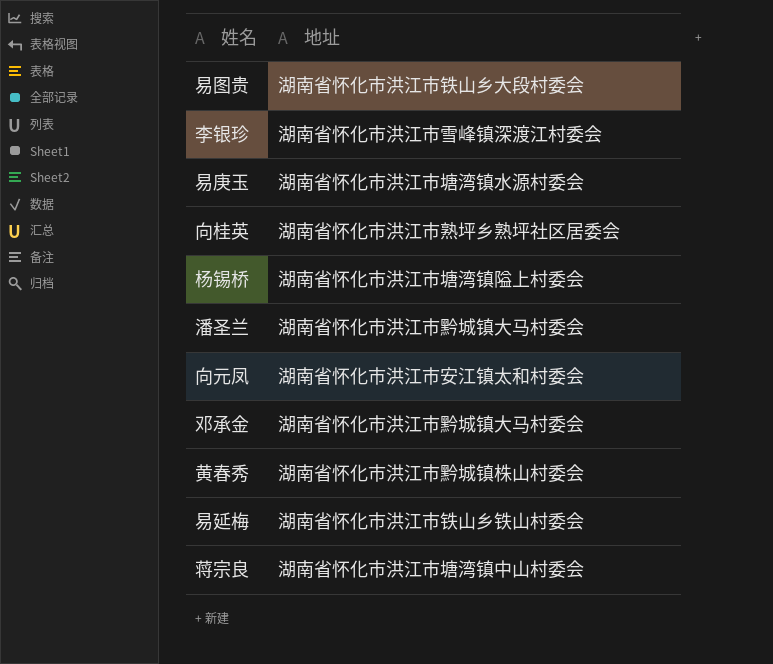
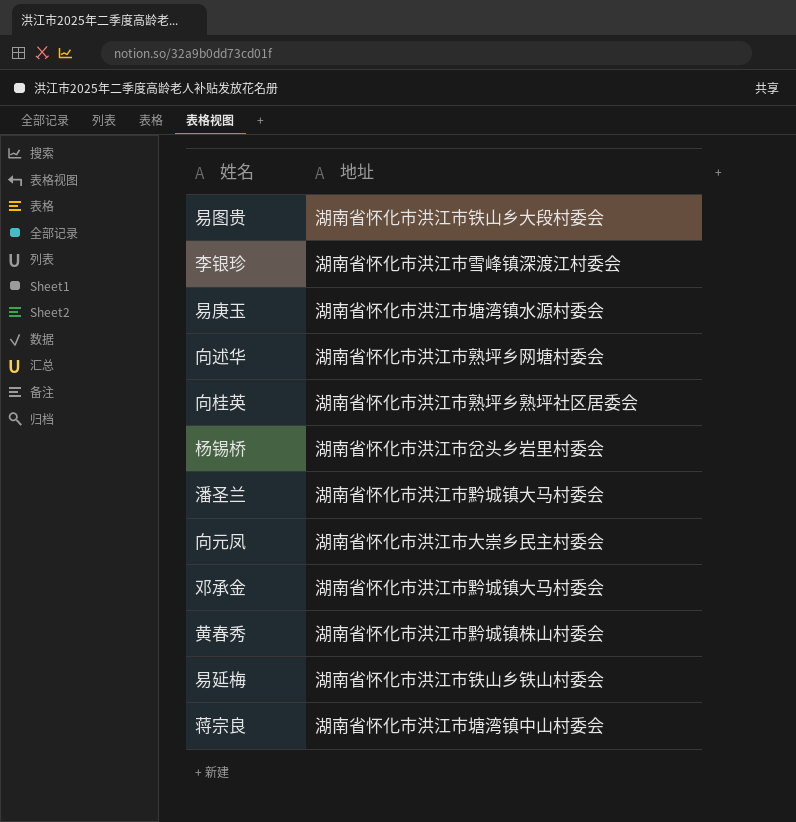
row 向述华: none -> 湖南省怀化市洪江市熟坪乡网塘村委会
杨锡桥 | 地址: 湖南省怀化市洪江市塘湾镇隘上村委会 -> 湖南省怀化市洪江市岔头乡岩里村委会
向元凤 | 地址: 湖南省怀化市洪江市安江镇太和村委会 -> 湖南省怀化市洪江市大崇乡民主村委会

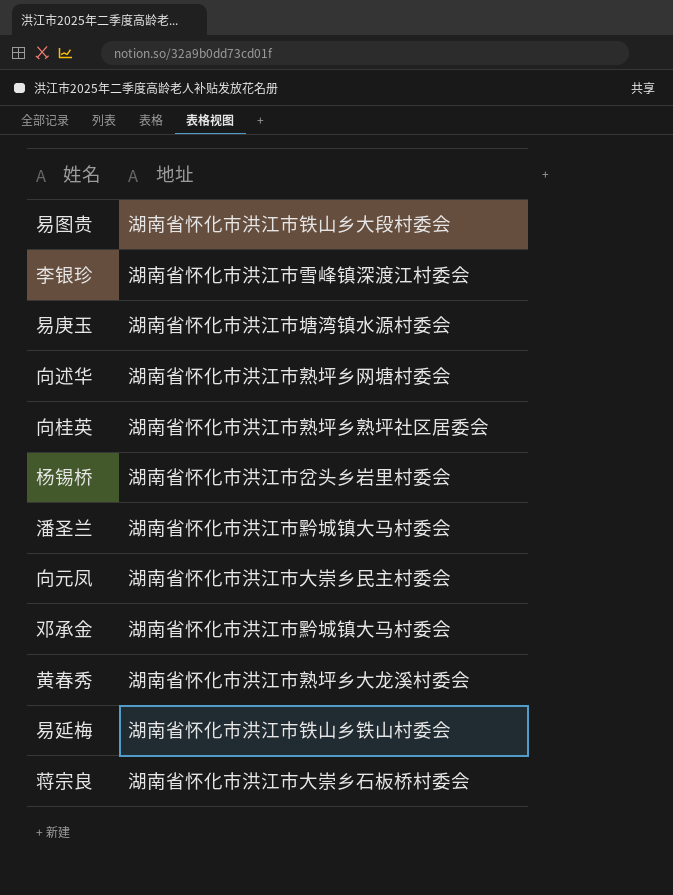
黄春秀 | 地址: 湖南省怀化市洪江市黔城镇株山村委会 -> 湖南省怀化市洪江市熟坪乡大龙溪村委会
蒋宗良 | 地址: 湖南省怀化市洪江市塘湾镇中山村委会 -> 湖南省怀化市洪江市大崇乡石板桥村委会

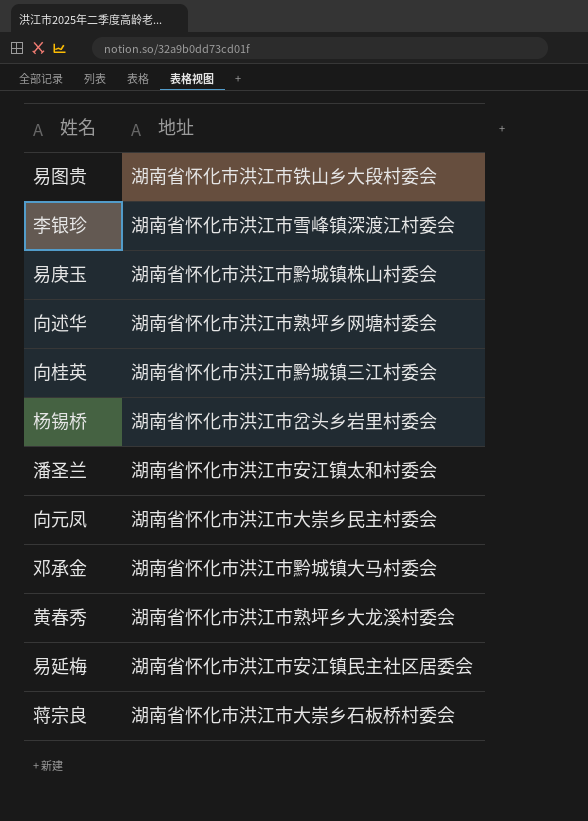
易庚玉 | 地址: 湖南省怀化市洪江市塘湾镇水源村委会 -> 湖南省怀化市洪江市黔城镇株山村委会
向桂英 | 地址: 湖南省怀化市洪江市熟坪乡熟坪社区居委会 -> 湖南省怀化市洪江市黔城镇三江村委会
潘圣兰 | 地址: 湖南省怀化市洪江市黔城镇大马村委会 -> 湖南省怀化市洪江市安江镇太和村委会
易延梅 | 地址: 湖南省怀化市洪江市铁山乡铁山村委会 -> 湖南省怀化市洪江市安江镇民主社区居委会

